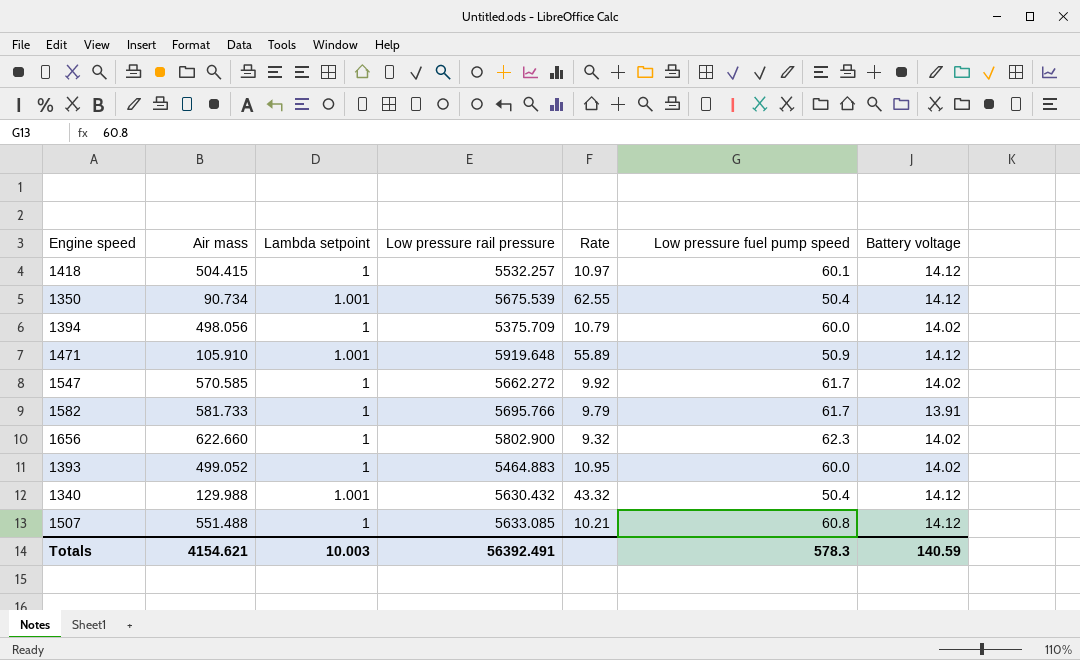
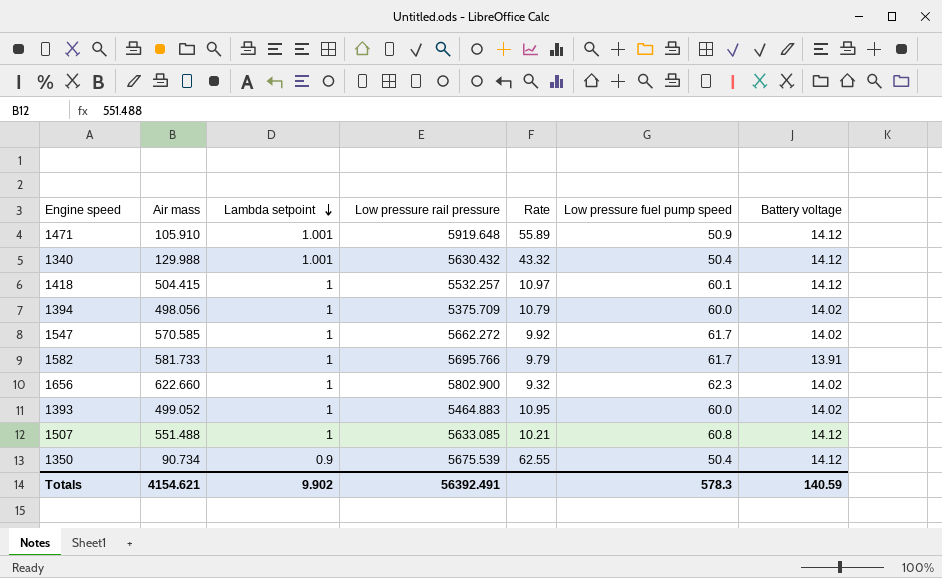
row order: none -> Lambda setpoint descending
1350 | Lambda setpoint: 1.001 -> 0.9
Totals | Lambda setpoint: 10.003 -> 9.902

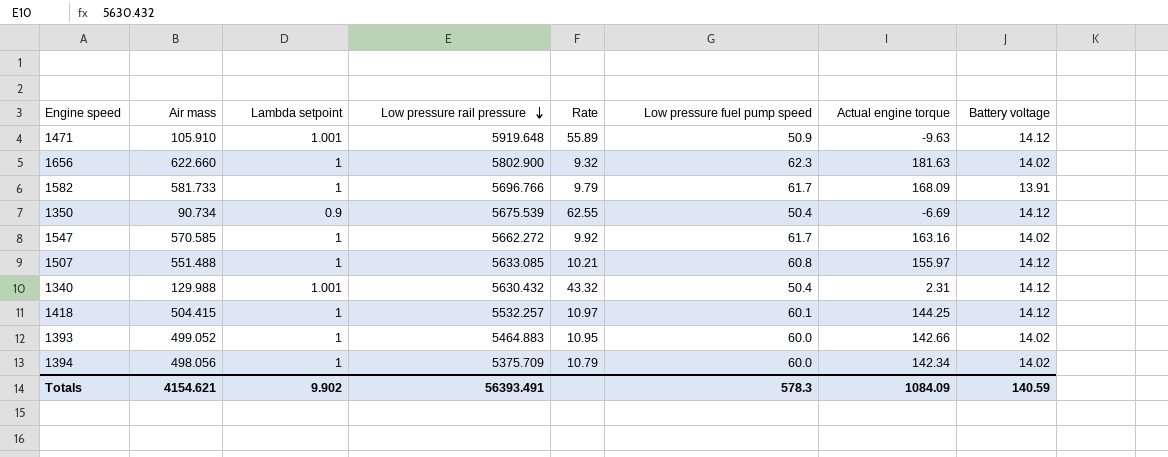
row order: Lambda setpoint descending -> Low pressure rail pressure descending
column Actual engine torque | position: none -> 7
1582 | Low pressure rail pressure: 5695.766 -> 5696.766
Totals | Low pressure rail pressure: 56392.491 -> 56393.491

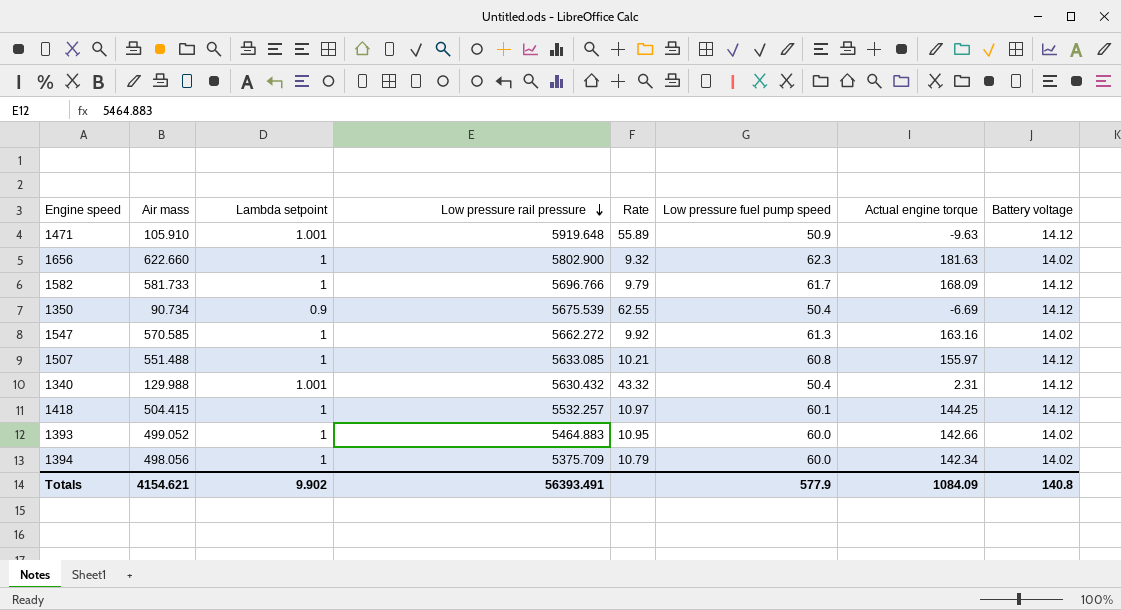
1582 | Battery voltage: 13.91 -> 14.12
1547 | Low pressure fuel pump speed: 61.7 -> 61.3
Totals | Low pressure fuel pump speed: 578.3 -> 577.9
Totals | Battery voltage: 140.59 -> 140.8

